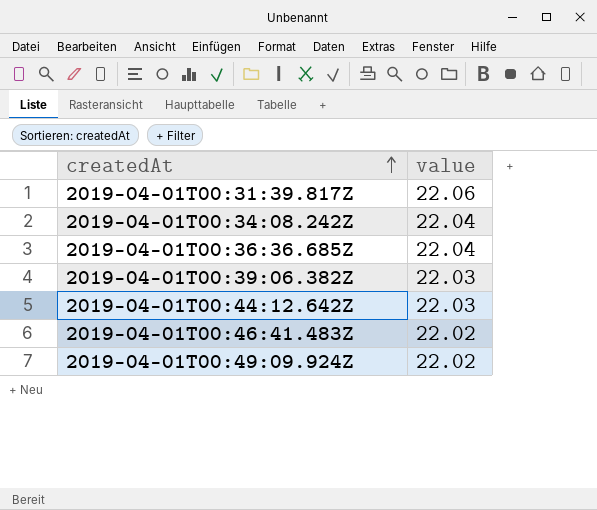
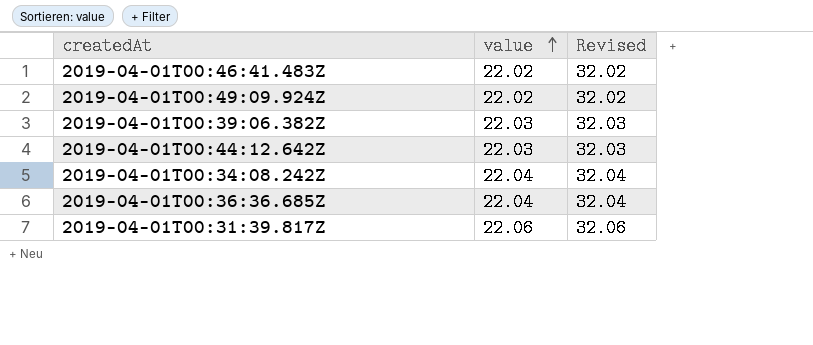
row order: createdAt ascending -> value ascending
column Revised | formula: none -> [value] + 10

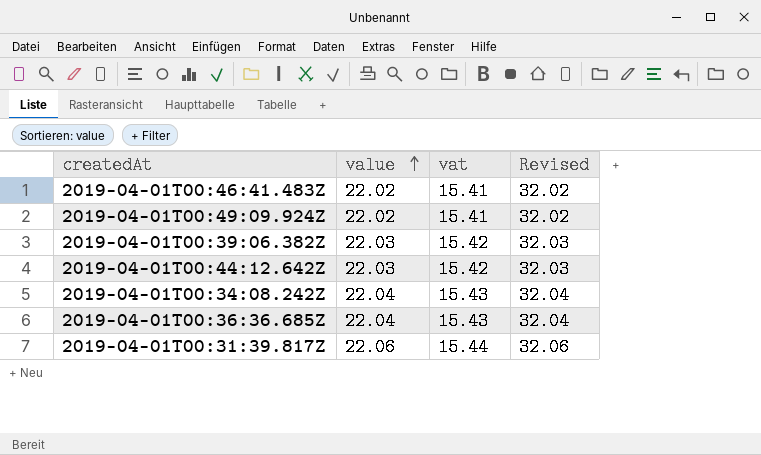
column vat | formula: none -> [value] * 0.7

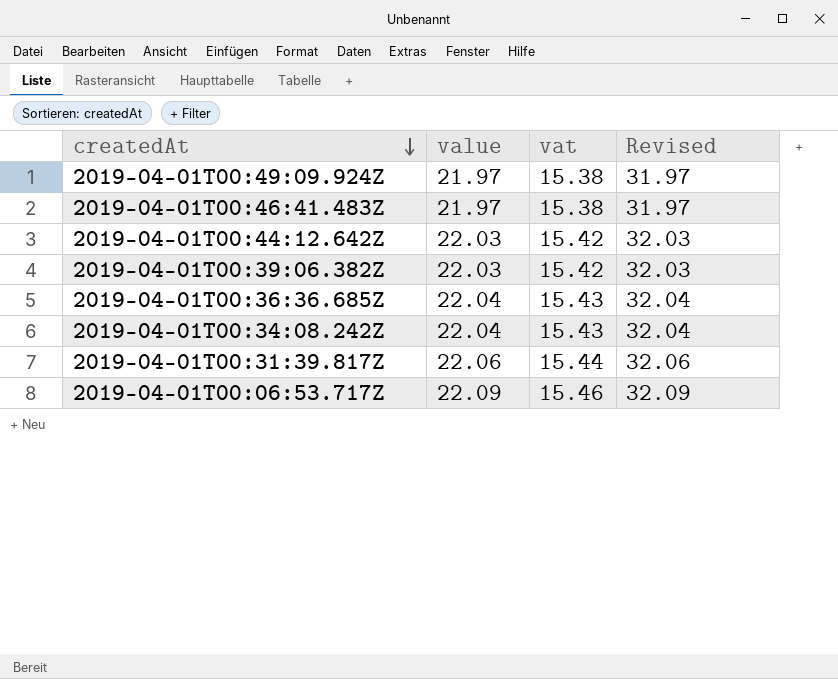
row order: value ascending -> createdAt descending
2019-04-01T00:49:09.924Z | value: 22.02 -> 21.97
2019-04-01T00:49:09.924Z | vat: 15.41 -> 15.38
2019-04-01T00:49:09.924Z | Revised: 32.02 -> 31.97
2019-04-01T00:46:41.483Z | value: 22.02 -> 21.97
2019-04-01T00:46:41.483Z | vat: 15.41 -> 15.38
2019-04-01T00:46:41.483Z | Revised: 32.02 -> 31.97
row 2019-04-01T00:06:53.717Z: none -> 22.09 | 15.46 | 32.09

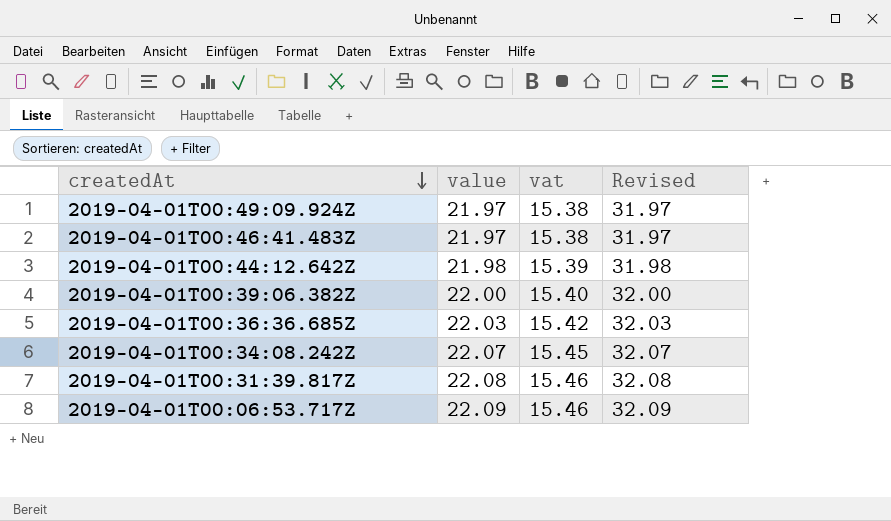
2019-04-01T00:44:12.642Z | value: 22.03 -> 21.98
2019-04-01T00:44:12.642Z | vat: 15.42 -> 15.39
2019-04-01T00:44:12.642Z | Revised: 32.03 -> 31.98
2019-04-01T00:39:06.382Z | value: 22.03 -> 22.00
2019-04-01T00:39:06.382Z | vat: 15.42 -> 15.40
2019-04-01T00:39:06.382Z | Revised: 32.03 -> 32.00
2019-04-01T00:36:36.685Z | value: 22.04 -> 22.03
2019-04-01T00:36:36.685Z | vat: 15.43 -> 15.42
2019-04-01T00:36:36.685Z | Revised: 32.04 -> 32.03
2019-04-01T00:34:08.242Z | value: 22.04 -> 22.07
2019-04-01T00:34:08.242Z | vat: 15.43 -> 15.45
2019-04-01T00:34:08.242Z | Revised: 32.04 -> 32.07
2019-04-01T00:31:39.817Z | value: 22.06 -> 22.08
2019-04-01T00:31:39.817Z | vat: 15.44 -> 15.46
2019-04-01T00:31:39.817Z | Revised: 32.06 -> 32.08

